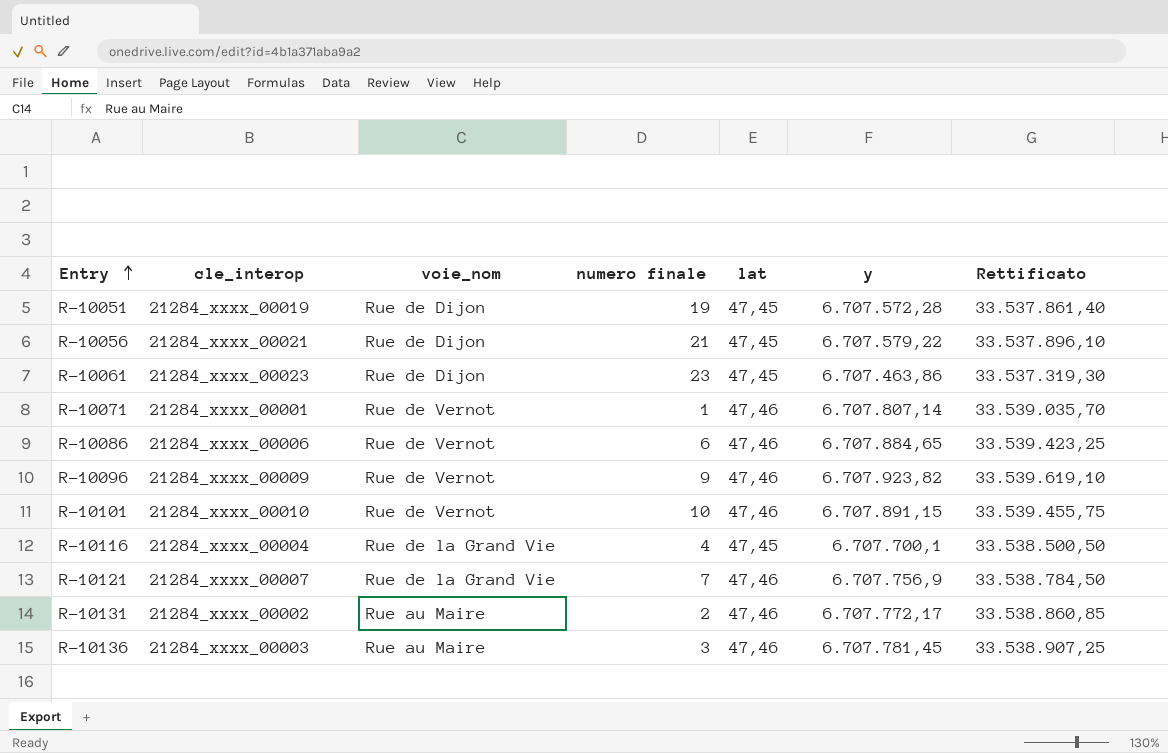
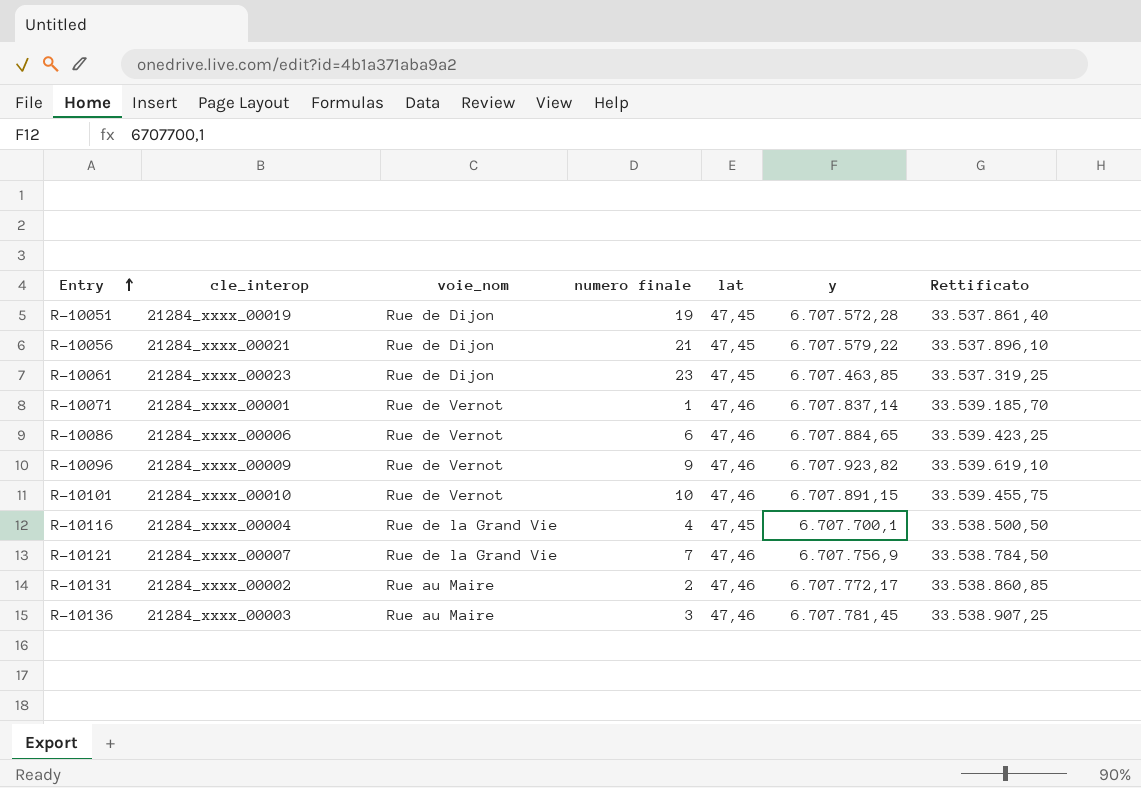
R-10061 | y: 6.707.463,86 -> 6.707.463,85
R-10061 | Rettificato: 33.537.319,30 -> 33.537.319,25
R-10071 | y: 6.707.807,14 -> 6.707.837,14
R-10071 | Rettificato: 33.539.035,70 -> 33.539.185,70

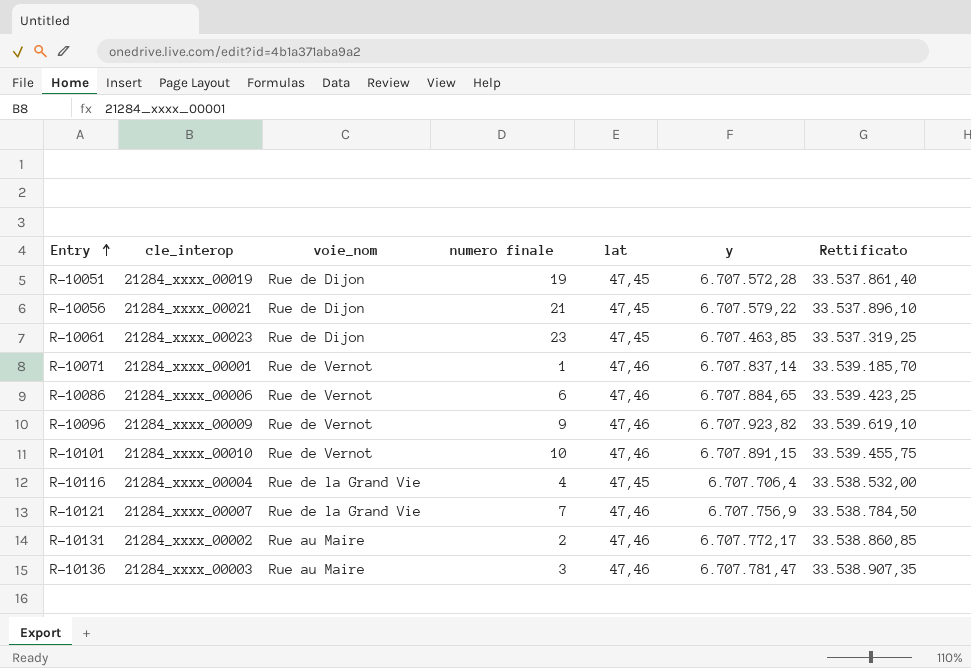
R-10116 | y: 6.707.700,1 -> 6.707.706,4
R-10116 | Rettificato: 33.538.500,50 -> 33.538.532,00
R-10136 | y: 6.707.781,45 -> 6.707.781,47
R-10136 | Rettificato: 33.538.907,25 -> 33.538.907,35

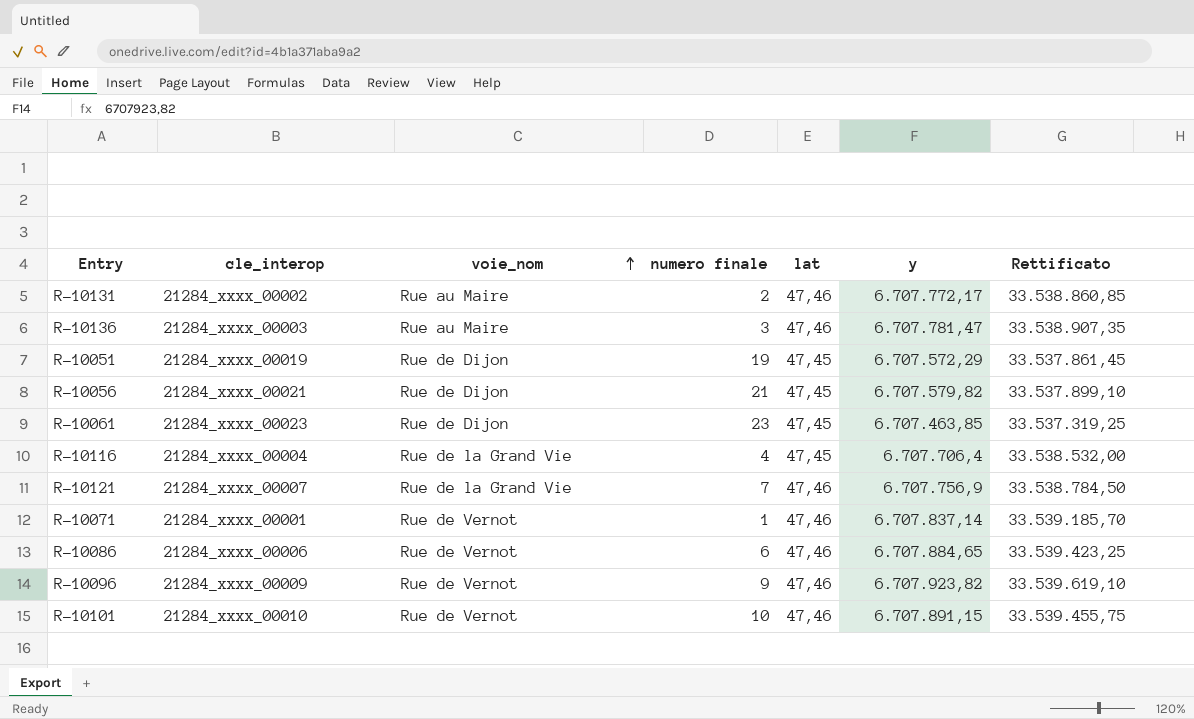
row order: Entry ascending -> voie_nom ascending
R-10051 | y: 6.707.572,28 -> 6.707.572,29
R-10051 | Rettificato: 33.537.861,40 -> 33.537.861,45
R-10056 | y: 6.707.579,22 -> 6.707.579,82
R-10056 | Rettificato: 33.537.896,10 -> 33.537.899,10

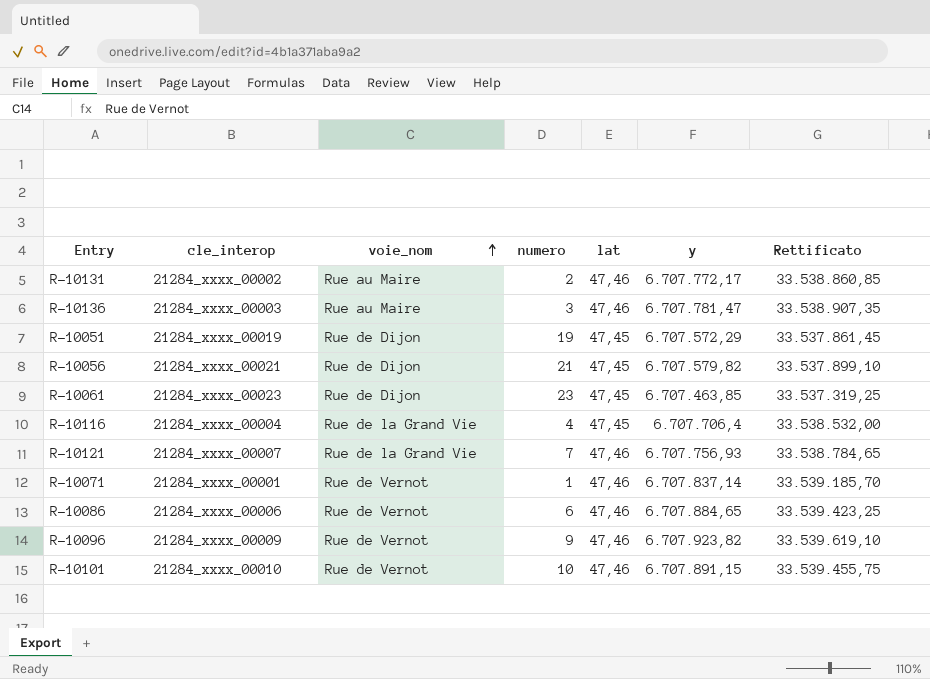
column name: numero finale -> numero
R-10121 | y: 6.707.756,9 -> 6.707.756,93
R-10121 | Rettificato: 33.538.784,50 -> 33.538.784,65

